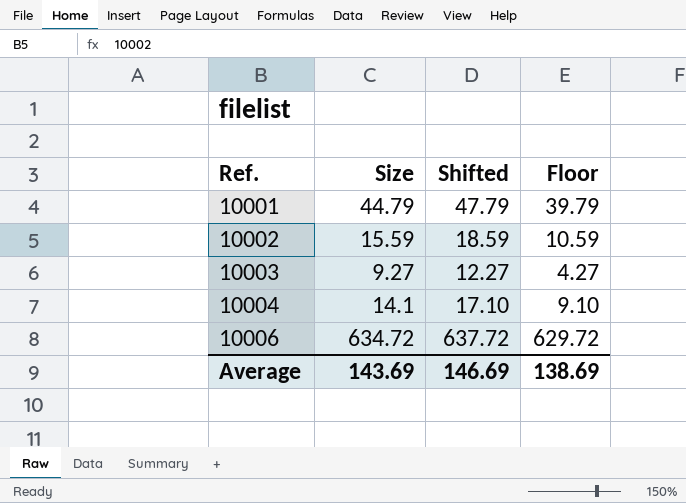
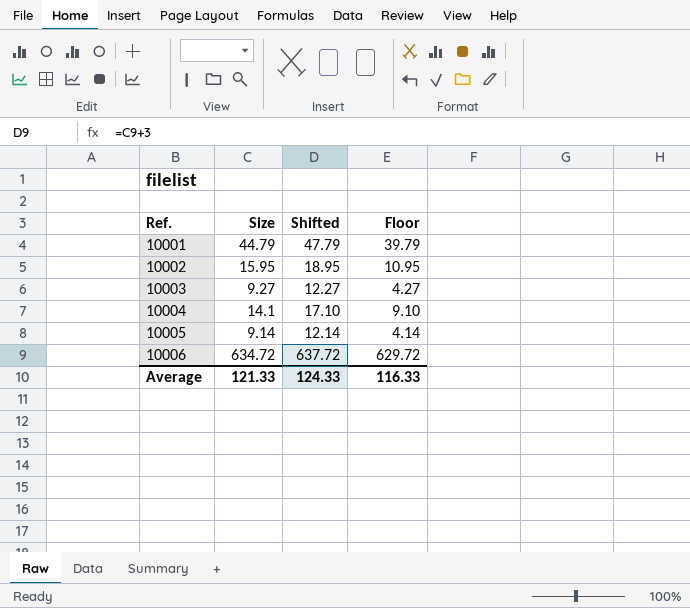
10002 | Size: 15.59 -> 15.95
10002 | Shifted: 18.59 -> 18.95
10002 | Floor: 10.59 -> 10.95
row 10005: none -> 9.14 | 12.14 | 4.14
Average | Size: 143.69 -> 121.33
Average | Shifted: 146.69 -> 124.33
Average | Floor: 138.69 -> 116.33

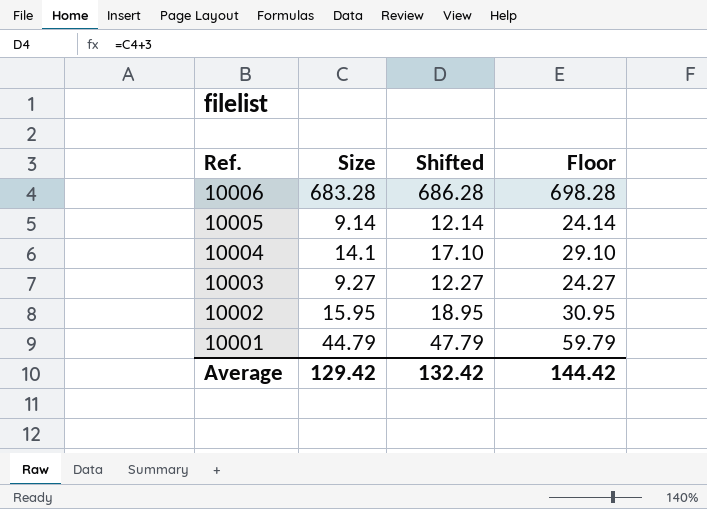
row order: Ref. ascending -> Ref. descending
column Floor | formula: [Size] - 5 -> [Size] + 15
10006 | Size: 634.72 -> 683.28
10006 | Shifted: 637.72 -> 686.28
Average | Size: 121.33 -> 129.42
Average | Shifted: 124.33 -> 132.42
Average | Floor: 116.33 -> 144.42

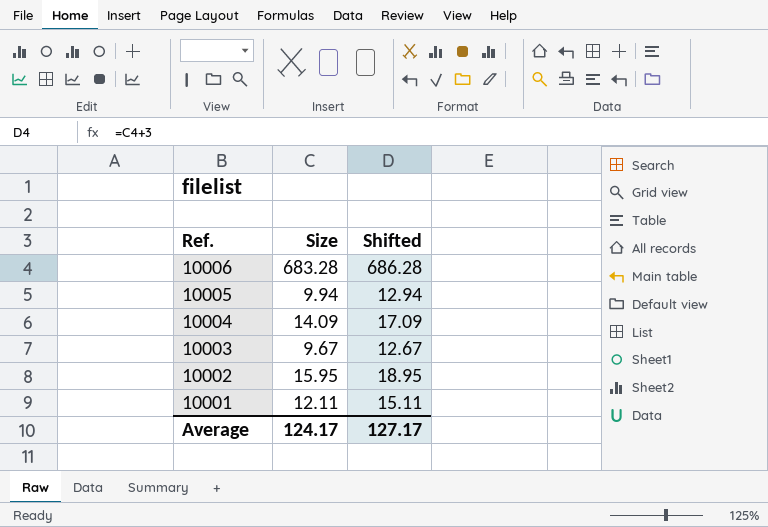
column Floor | formula: [Size] + 15 -> none
10005 | Size: 9.14 -> 9.94
10005 | Shifted: 12.14 -> 12.94
10004 | Size: 14.1 -> 14.09
10004 | Shifted: 17.10 -> 17.09
10003 | Size: 9.27 -> 9.67
10003 | Shifted: 12.27 -> 12.67
10001 | Size: 44.79 -> 12.11
10001 | Shifted: 47.79 -> 15.11
Average | Size: 129.42 -> 124.17
Average | Shifted: 132.42 -> 127.17

